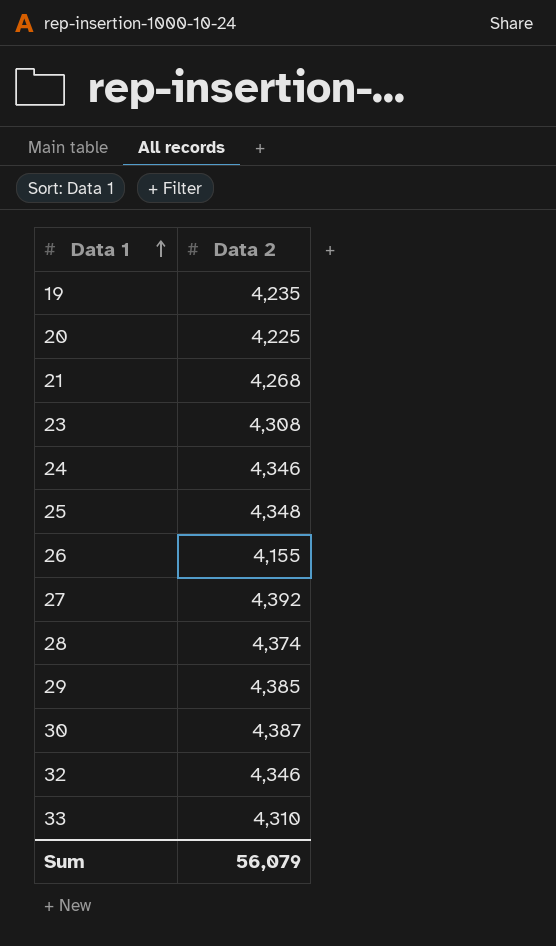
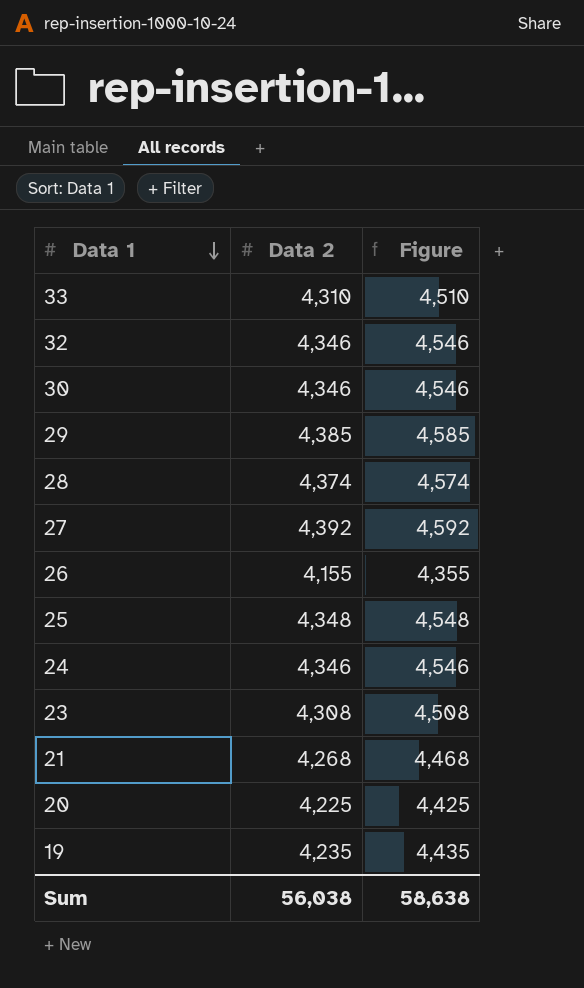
row order: Data 1 ascending -> Data 1 descending
column Figure | formula: none -> [Data 2] + 200
30 | Data 2: 4,387 -> 4,346
Sum | Data 2: 56,079 -> 56,038

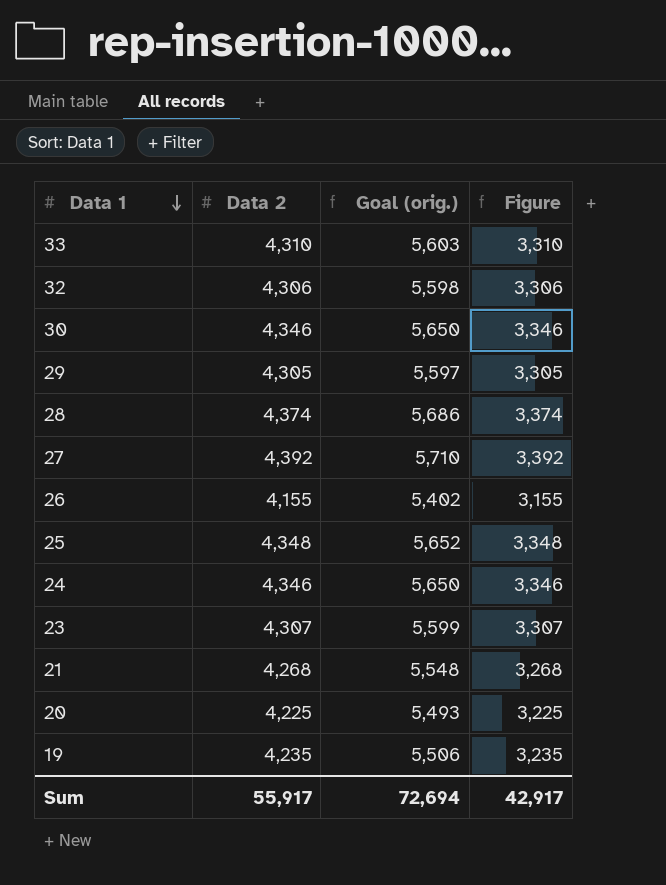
column Goal (orig.) | formula: none -> [Data 2] * 1.3
column Figure | formula: [Data 2] + 200 -> [Data 2] - 1000
32 | Data 2: 4,346 -> 4,306
29 | Data 2: 4,385 -> 4,305
23 | Data 2: 4,308 -> 4,307
Sum | Data 2: 56,038 -> 55,917
Sum | Figure: 58,638 -> 42,917

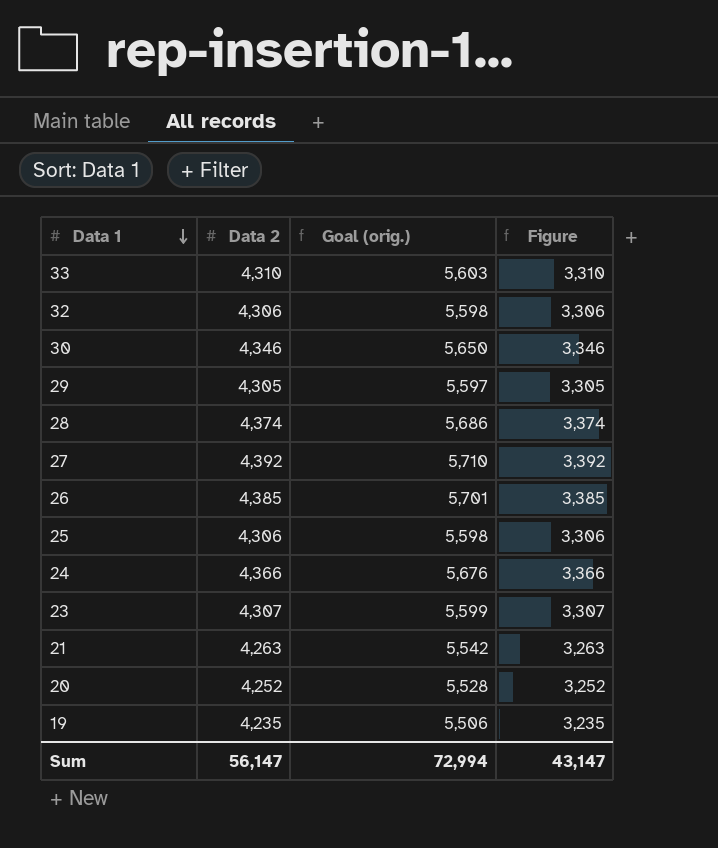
26 | Data 2: 4,155 -> 4,385
26 | Goal (orig.): 5,402 -> 5,701
26 | Figure: 3,155 -> 3,385
25 | Data 2: 4,348 -> 4,306
25 | Goal (orig.): 5,652 -> 5,598
25 | Figure: 3,348 -> 3,306
24 | Data 2: 4,346 -> 4,366
24 | Goal (orig.): 5,650 -> 5,676
24 | Figure: 3,346 -> 3,366
21 | Data 2: 4,268 -> 4,263
21 | Goal (orig.): 5,548 -> 5,542
21 | Figure: 3,268 -> 3,263
20 | Data 2: 4,225 -> 4,252
20 | Goal (orig.): 5,493 -> 5,528
20 | Figure: 3,225 -> 3,252
Sum | Data 2: 55,917 -> 56,147
Sum | Goal (orig.): 72,694 -> 72,994
Sum | Figure: 42,917 -> 43,147

